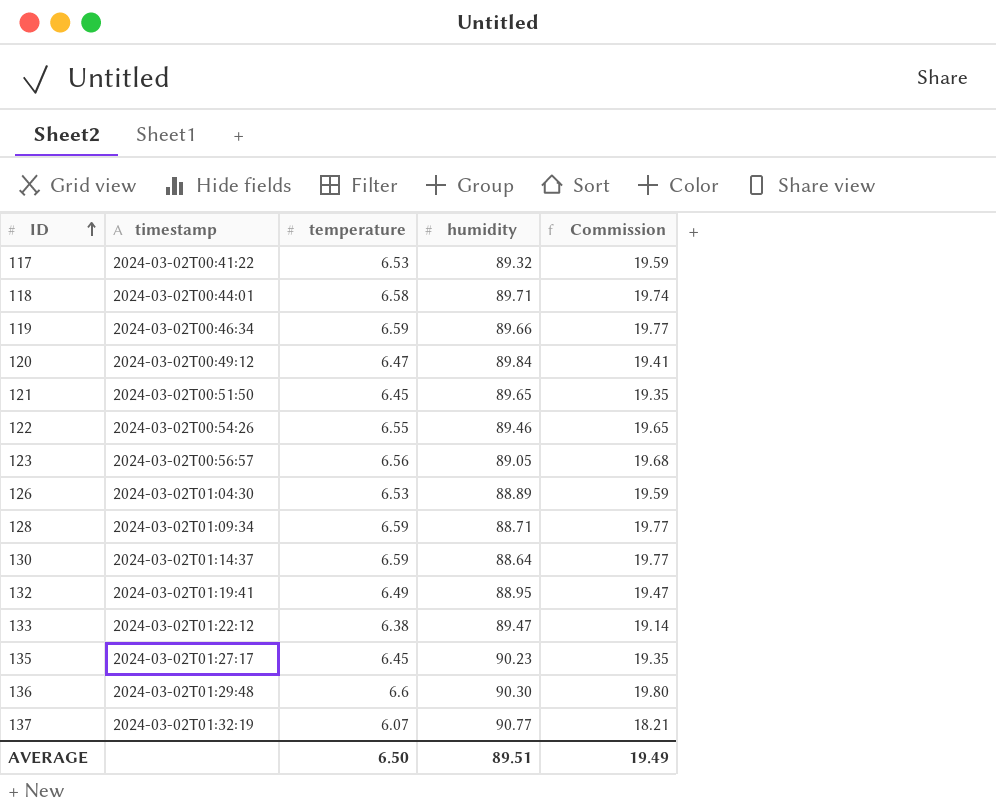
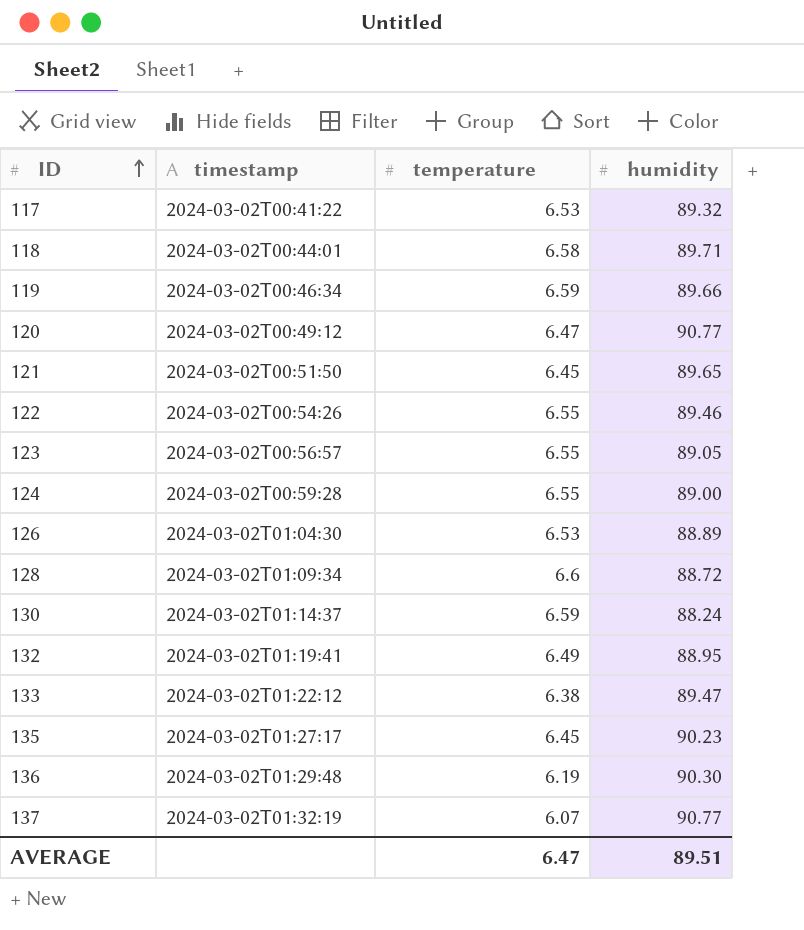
column Commission | formula: [temperature] * 3 -> none
120 | humidity: 89.84 -> 90.77
123 | temperature: 6.56 -> 6.55
row 124: none -> 2024-03-02T00:59:28 | 6.55 | 89.00
128 | temperature: 6.59 -> 6.6
128 | humidity: 88.71 -> 88.72
130 | humidity: 88.64 -> 88.24
136 | temperature: 6.6 -> 6.19
AVERAGE | temperature: 6.50 -> 6.47

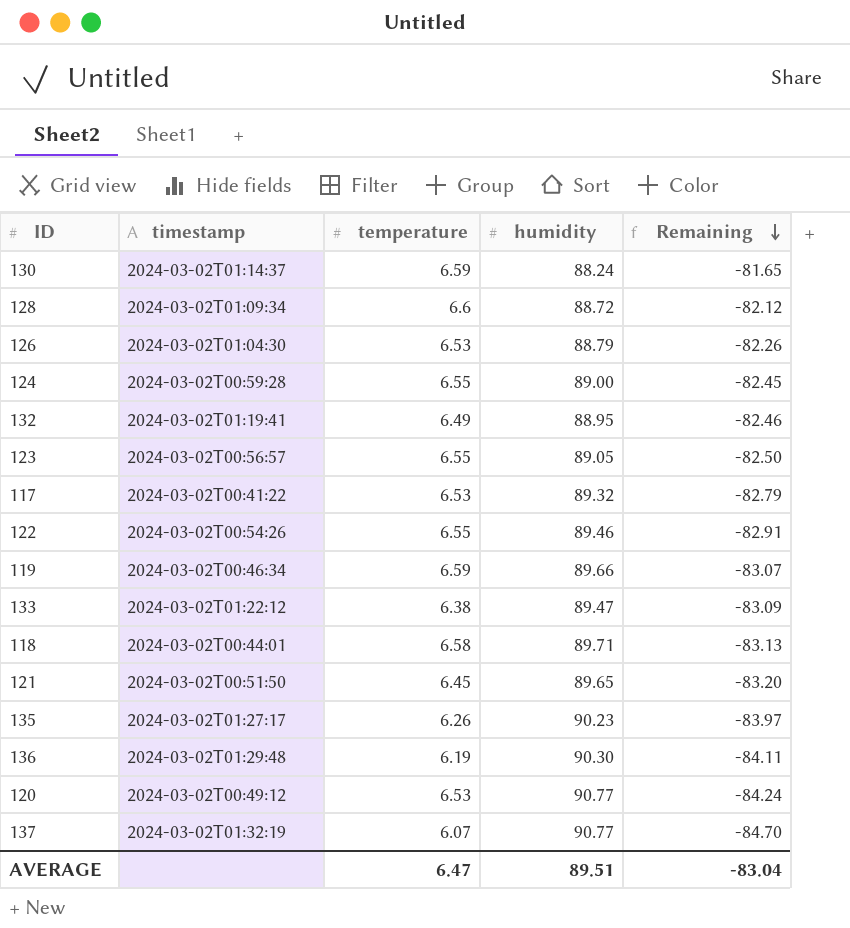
row order: ID ascending -> Remaining descending
column Remaining | formula: none -> [temperature] - [humidity]
126 | humidity: 88.89 -> 88.79
135 | temperature: 6.45 -> 6.26
120 | temperature: 6.47 -> 6.53

